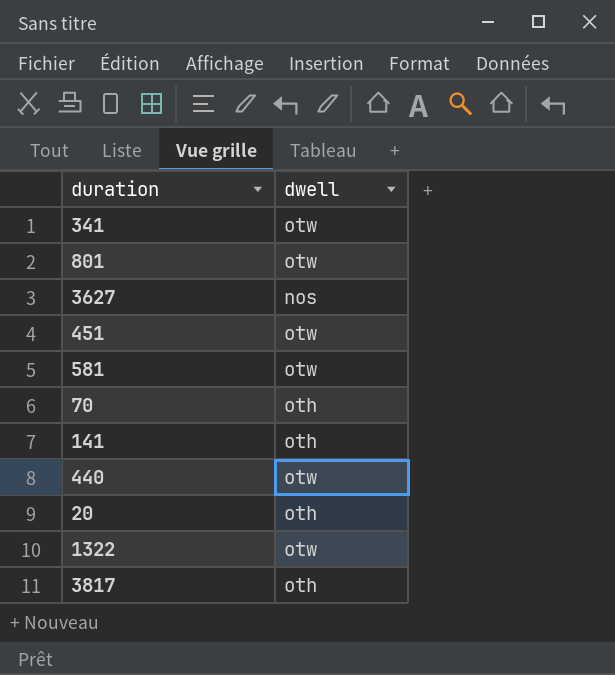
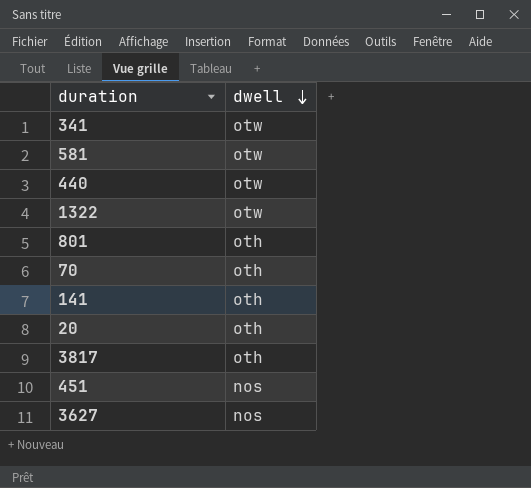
row order: none -> dwell descending
801 | dwell: otw -> oth
451 | dwell: otw -> nos

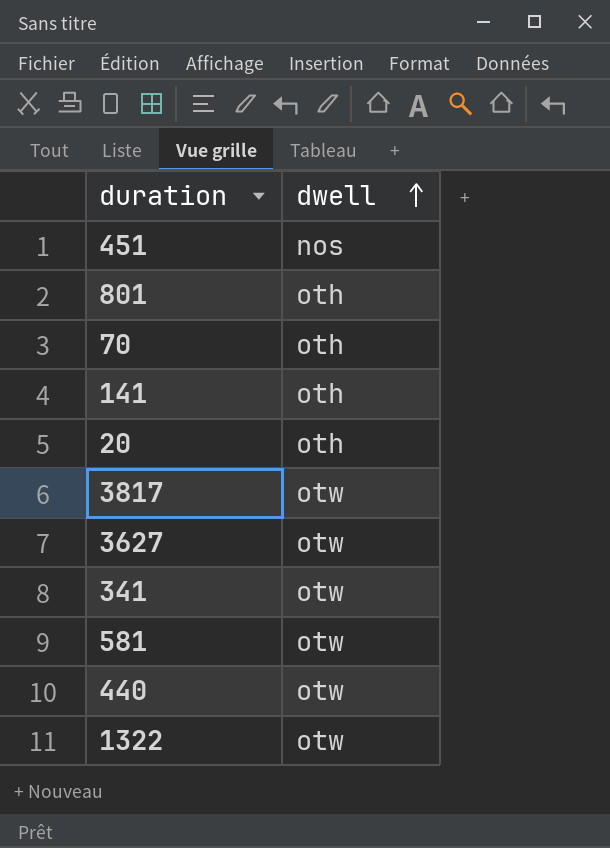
row order: dwell descending -> dwell ascending
3817 | dwell: oth -> otw
3627 | dwell: nos -> otw

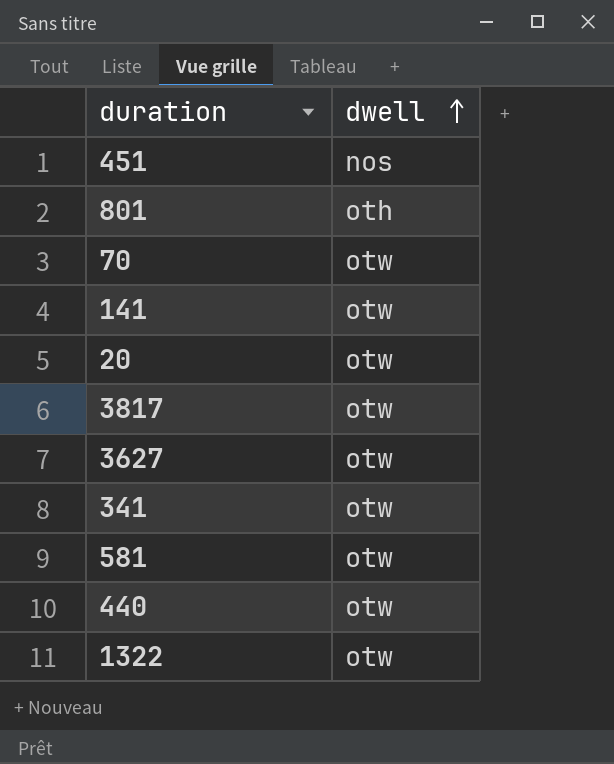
70 | dwell: oth -> otw
141 | dwell: oth -> otw
20 | dwell: oth -> otw

